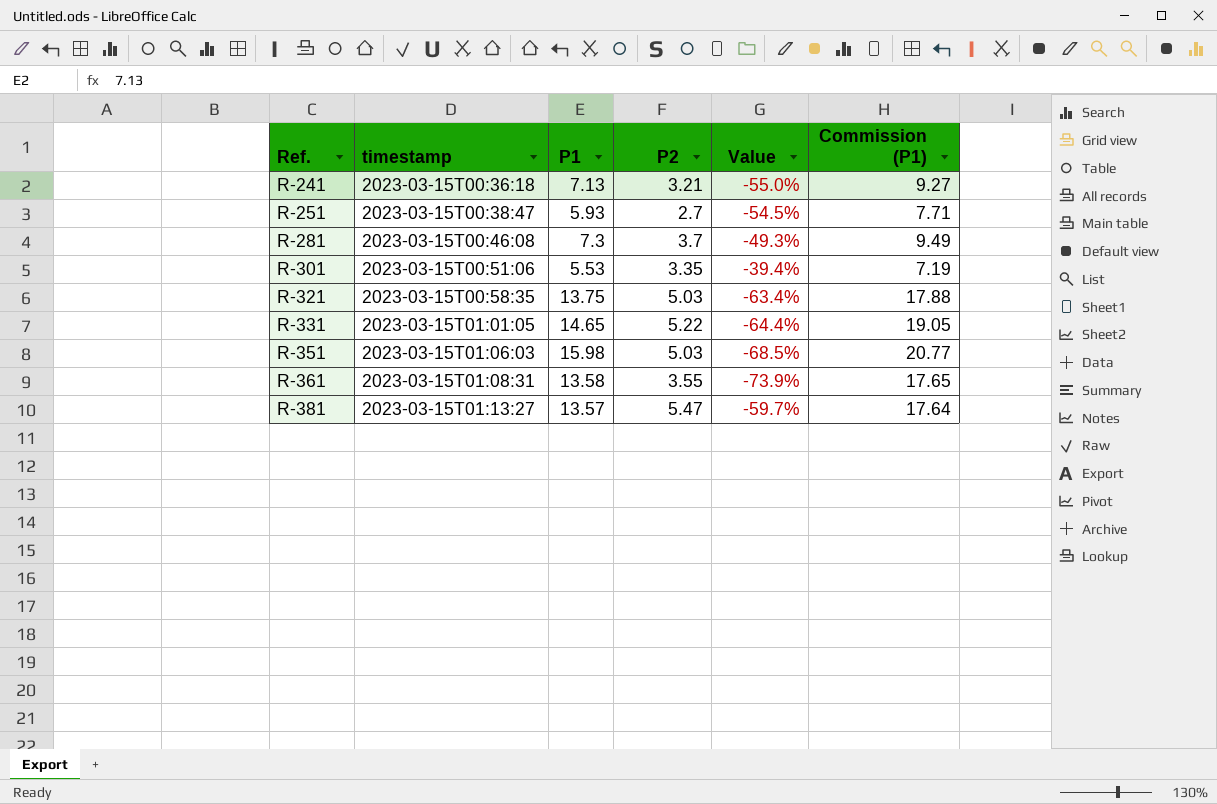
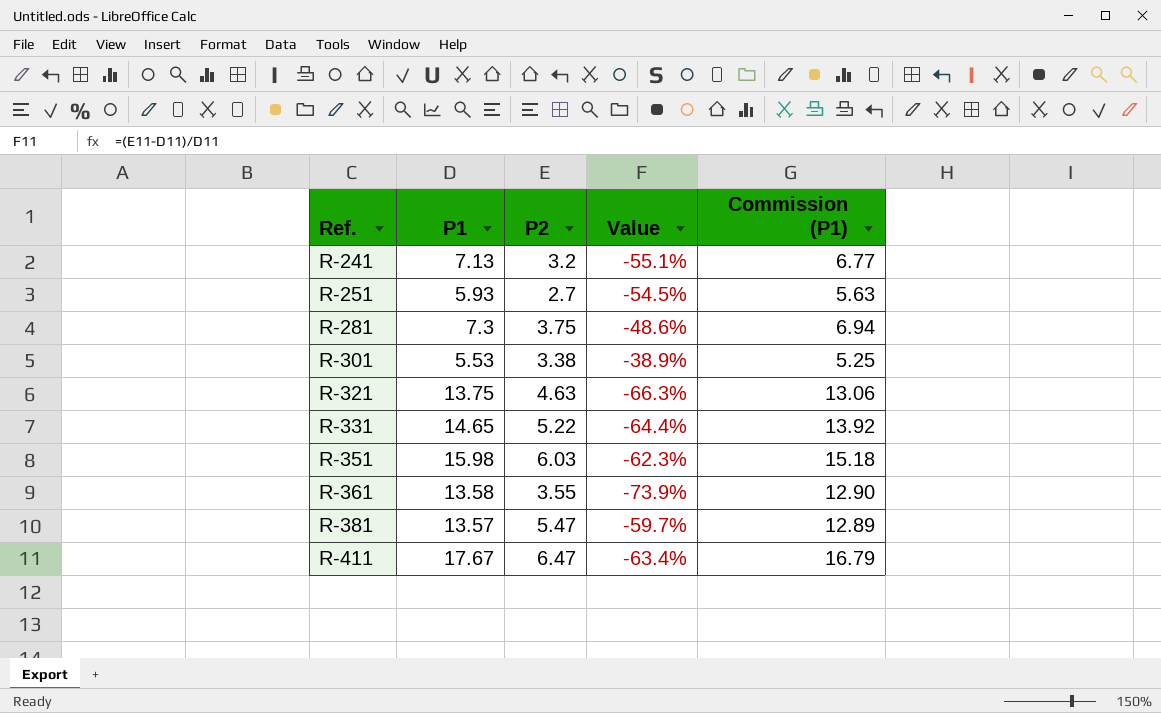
column timestamp | position: 2 -> none
column Commission (P1) | formula: [P1] * 1.3 -> [P1] * 0.95
R-241 | P2: 3.21 -> 3.2
R-241 | Value: -55.0% -> -55.1%
R-281 | P2: 3.7 -> 3.75
R-281 | Value: -49.3% -> -48.6%
R-301 | P2: 3.35 -> 3.38
R-301 | Value: -39.4% -> -38.9%
R-321 | P2: 5.03 -> 4.63
R-321 | Value: -63.4% -> -66.3%
R-351 | P2: 5.03 -> 6.03
R-351 | Value: -68.5% -> -62.3%
row R-411: none -> 17.67 | 6.47 | -63.4% | 16.79

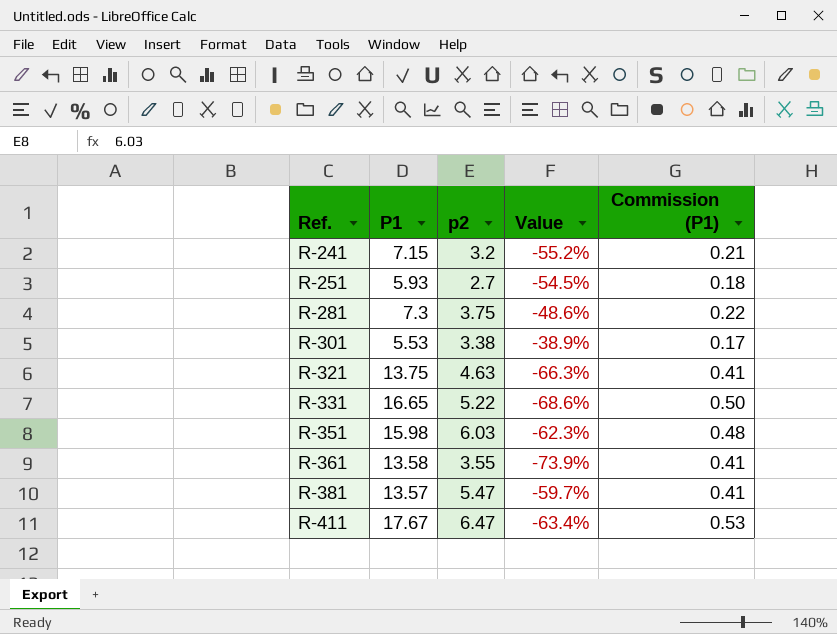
column name: P2 -> p2
column Commission (P1) | formula: [P1] * 0.95 -> [P1] * 0.03
R-241 | P1: 7.13 -> 7.15
R-241 | Value: -55.1% -> -55.2%
R-331 | P1: 14.65 -> 16.65
R-331 | Value: -64.4% -> -68.6%

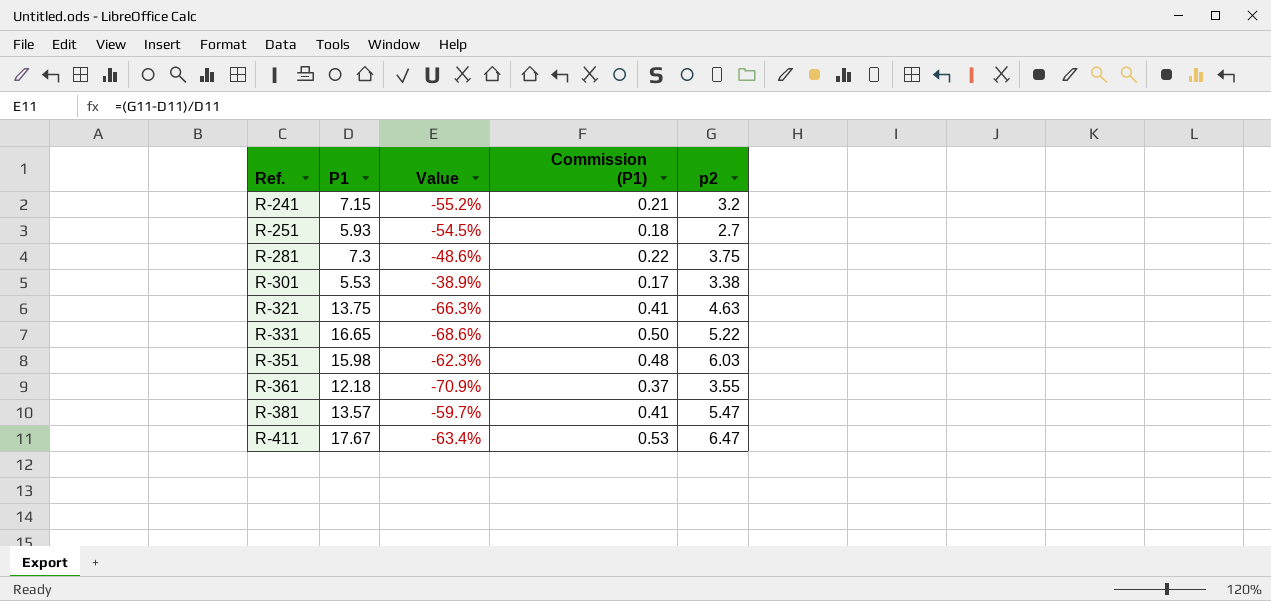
column p2 | position: 3 -> 5
R-361 | P1: 13.58 -> 12.18
R-361 | Value: -73.9% -> -70.9%
R-361 | Commission (P1): 0.41 -> 0.37

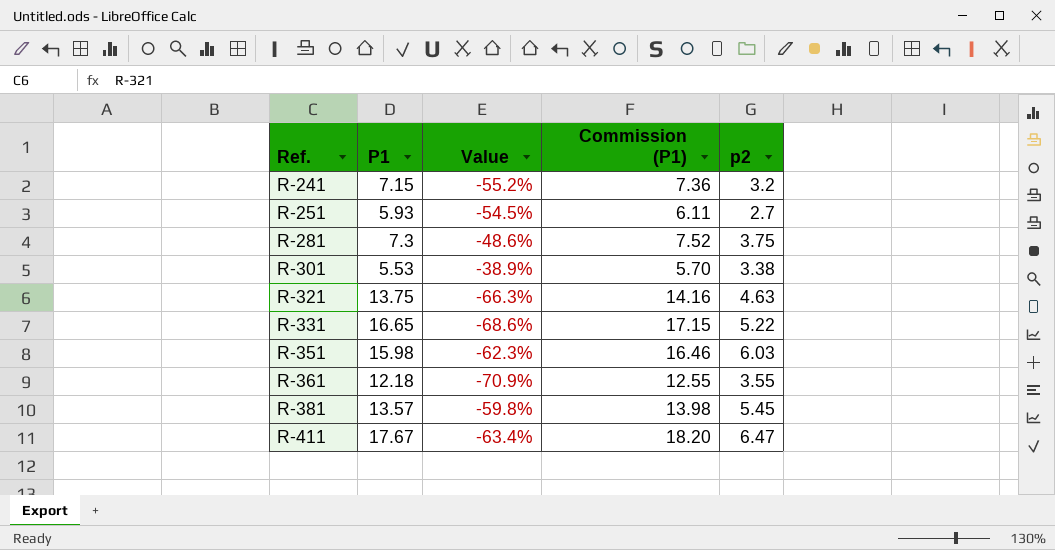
column Commission (P1) | formula: [P1] * 0.03 -> [P1] * 1.03
R-381 | Value: -59.7% -> -59.8%
R-381 | p2: 5.47 -> 5.45

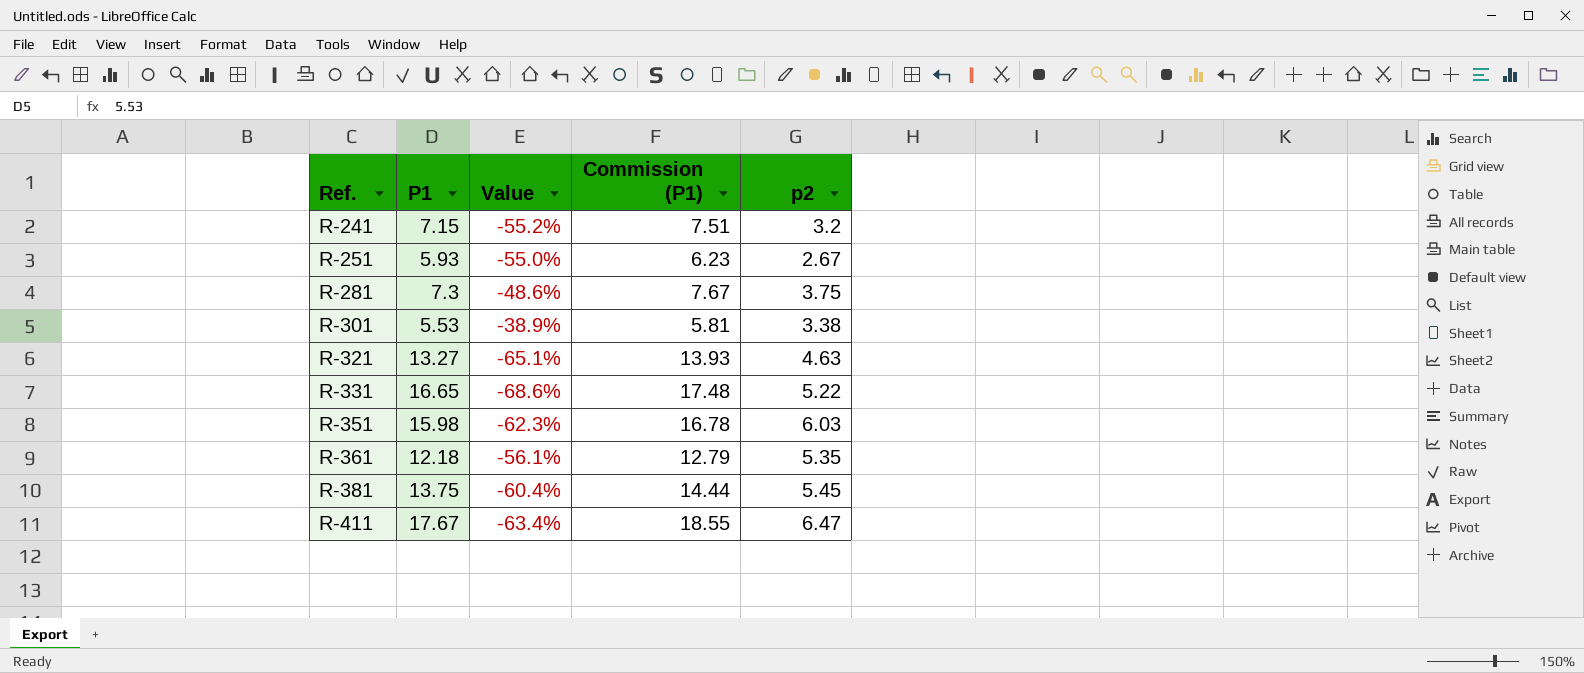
column Commission (P1) | formula: [P1] * 1.03 -> [P1] * 1.05
R-251 | Value: -54.5% -> -55.0%
R-251 | p2: 2.7 -> 2.67
R-321 | P1: 13.75 -> 13.27
R-321 | Value: -66.3% -> -65.1%
R-361 | Value: -70.9% -> -56.1%
R-361 | p2: 3.55 -> 5.35
R-381 | P1: 13.57 -> 13.75
R-381 | Value: -59.8% -> -60.4%

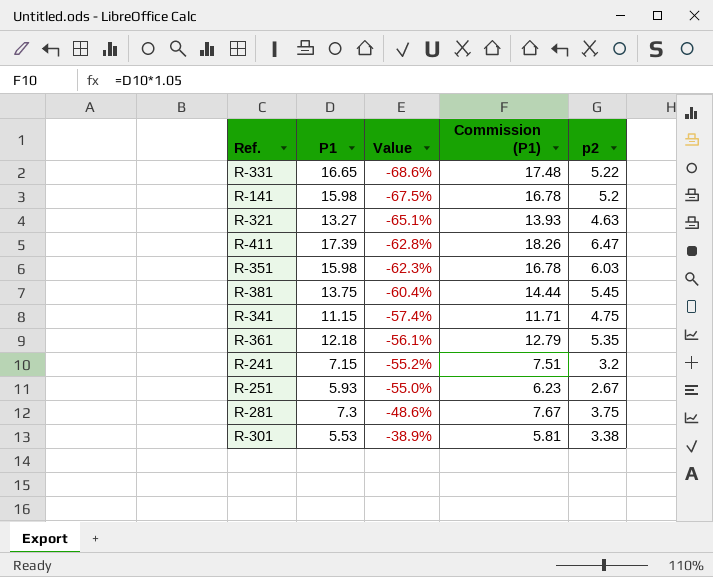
row order: Ref. ascending -> Value ascending
row R-141: none -> 15.98 | -67.5% | 16.78 | 5.2
R-411 | P1: 17.67 -> 17.39
R-411 | Value: -63.4% -> -62.8%
R-411 | Commission (P1): 18.55 -> 18.26
row R-341: none -> 11.15 | -57.4% | 11.71 | 4.75

